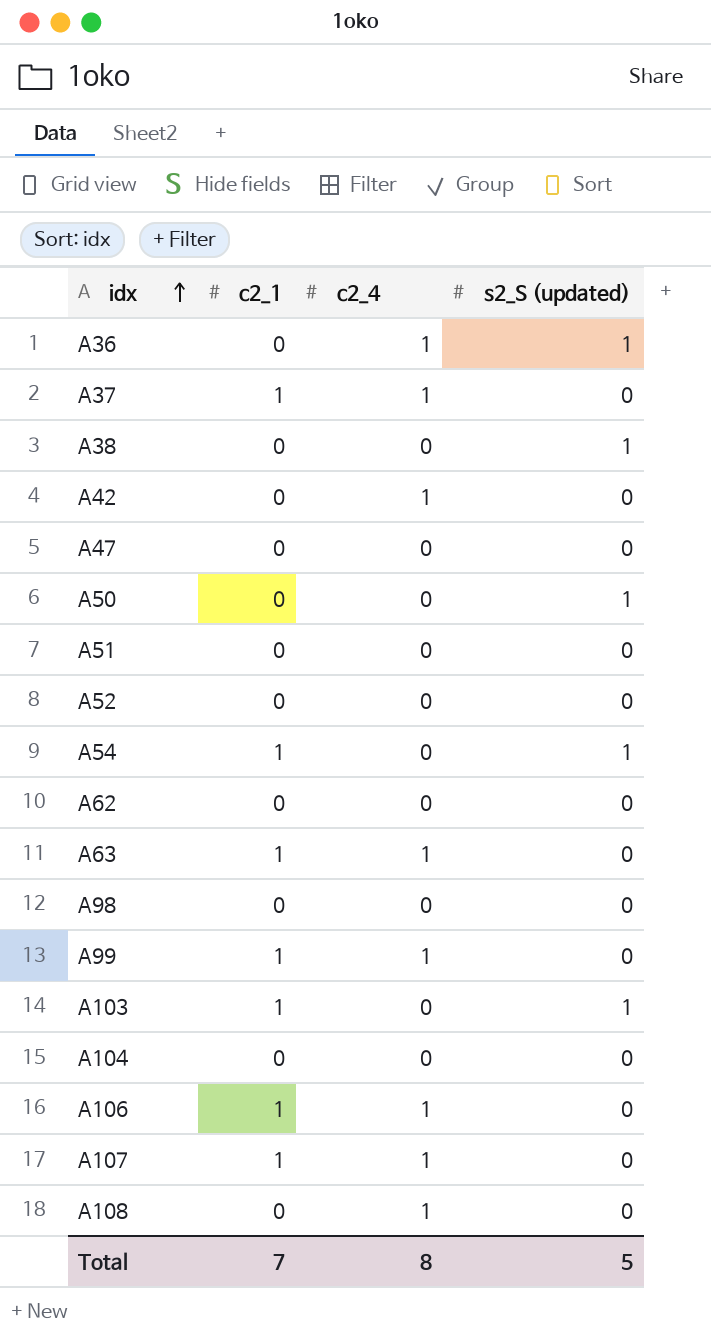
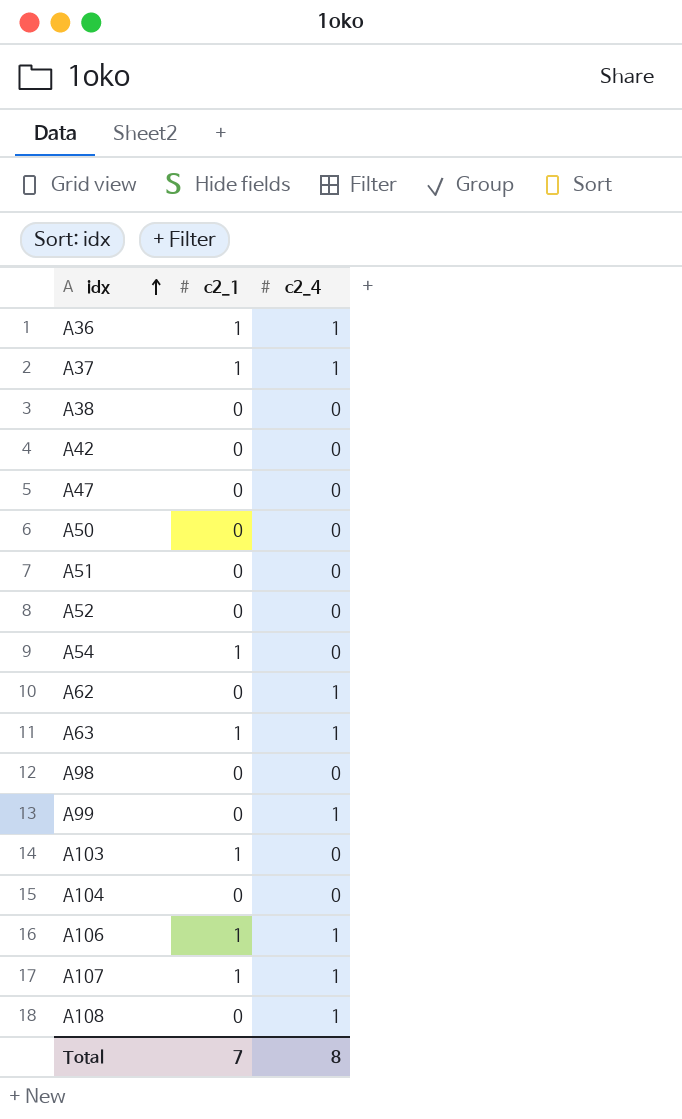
column s2_S (updated) | position: 4 -> none
A36 | c2_1: 0 -> 1
A42 | c2_4: 1 -> 0
A62 | c2_4: 0 -> 1
A99 | c2_1: 1 -> 0

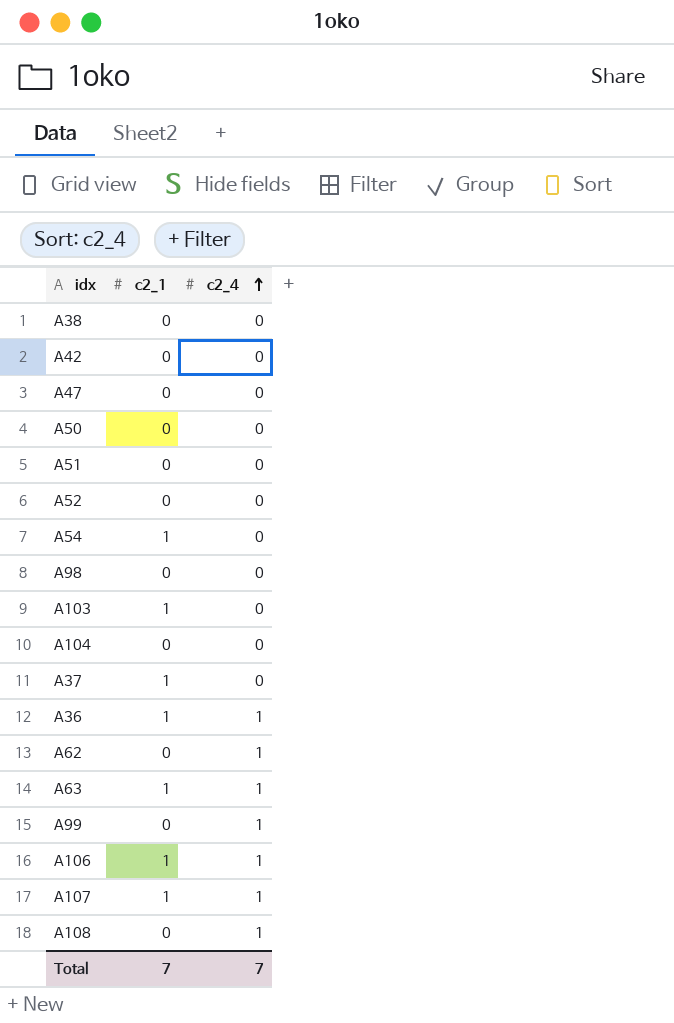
row order: idx ascending -> c2_4 ascending
A37 | c2_4: 1 -> 0
Total | c2_4: 8 -> 7

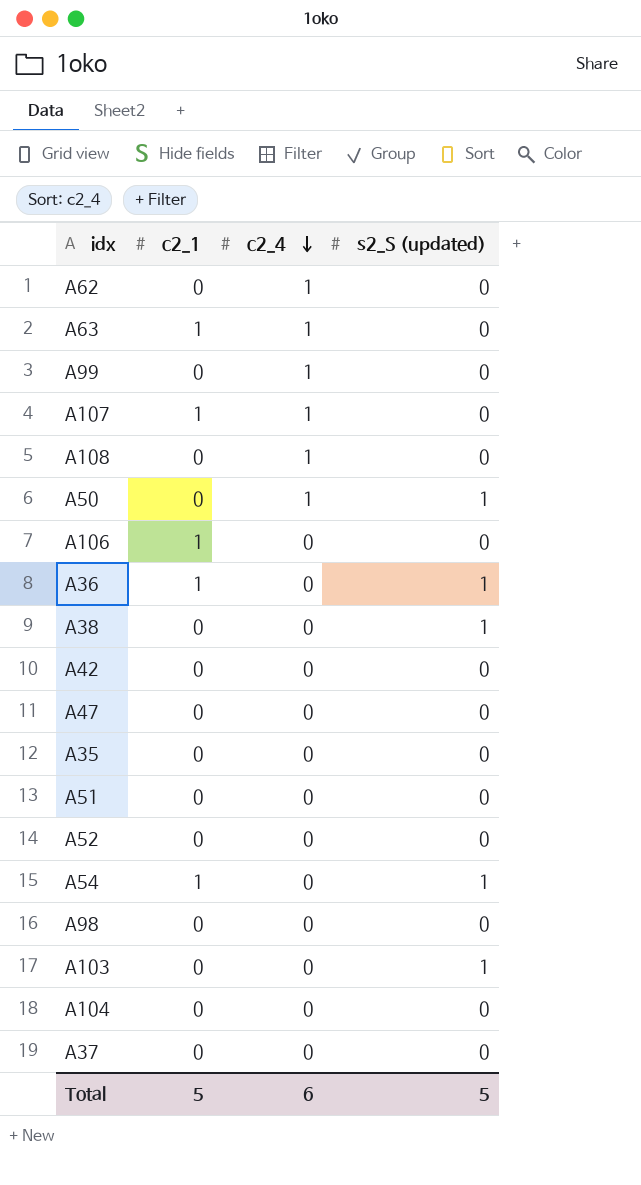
row order: c2_4 ascending -> c2_4 descending
column s2_S (updated) | position: none -> 4
A50 | c2_4: 0 -> 1
A106 | c2_4: 1 -> 0
A36 | c2_4: 1 -> 0
row A35: none -> 0 | 0 | 0
A103 | c2_1: 1 -> 0
A37 | c2_1: 1 -> 0
Total | c2_1: 7 -> 5
Total | c2_4: 7 -> 6

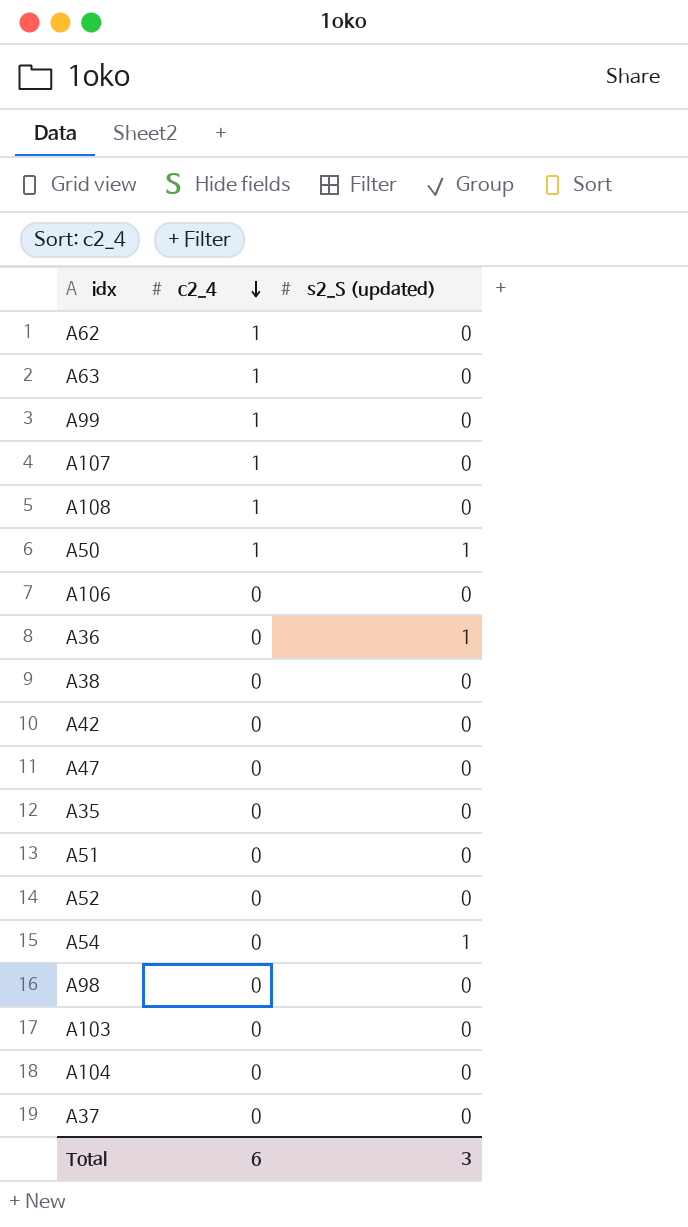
column c2_1 | position: 2 -> none
A38 | s2_S (updated): 1 -> 0
A103 | s2_S (updated): 1 -> 0
Total | s2_S (updated): 5 -> 3

